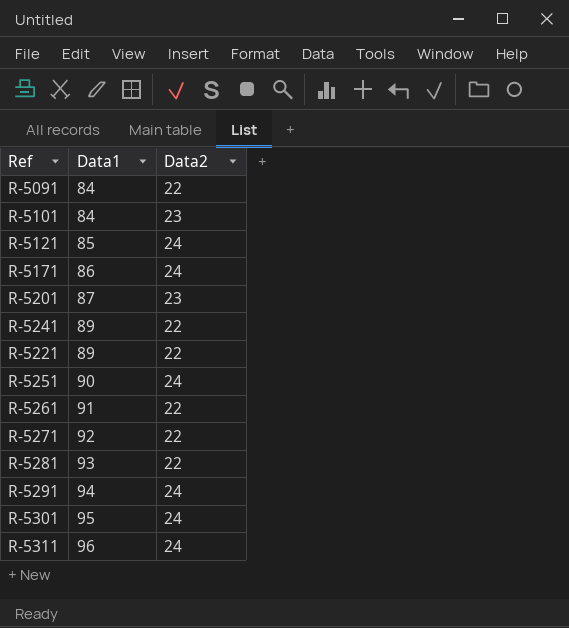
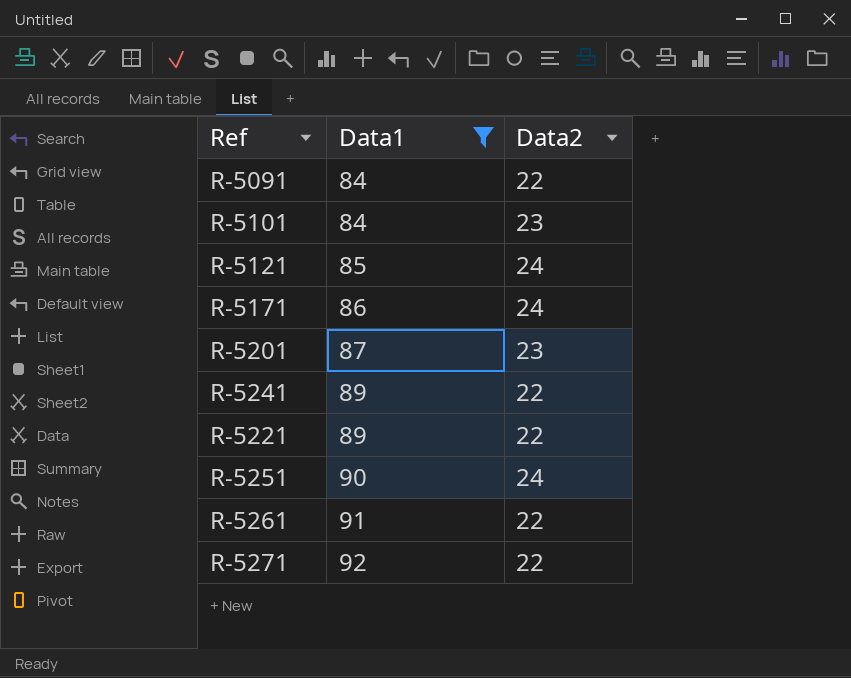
filter: none -> Data1 <= 92

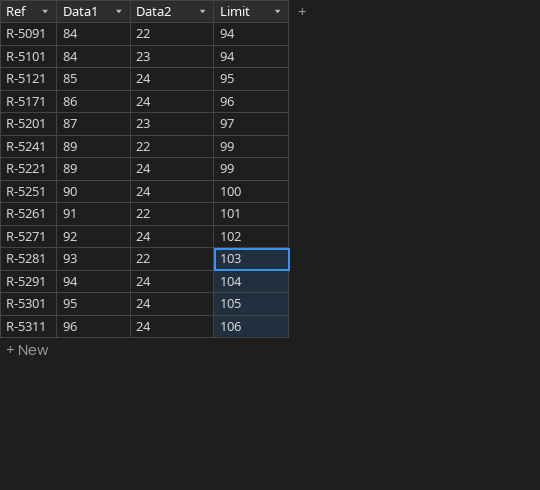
filter: Data1 <= 92 -> none
column Limit | formula: none -> [Data1] + 10
R-5221 | Data2: 22 -> 24
R-5271 | Data2: 22 -> 24

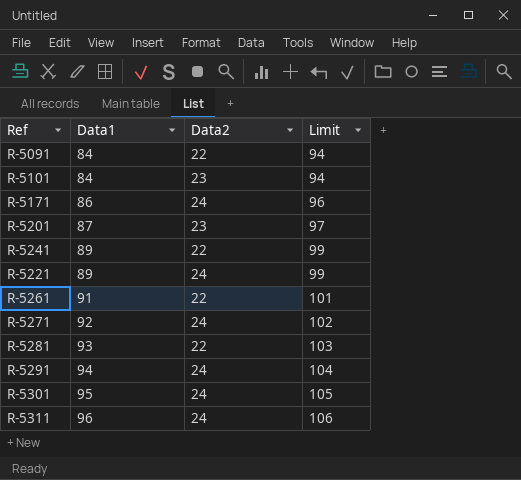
row R-5121: 85 | 24 | 95 -> none
row R-5251: 90 | 24 | 100 -> none

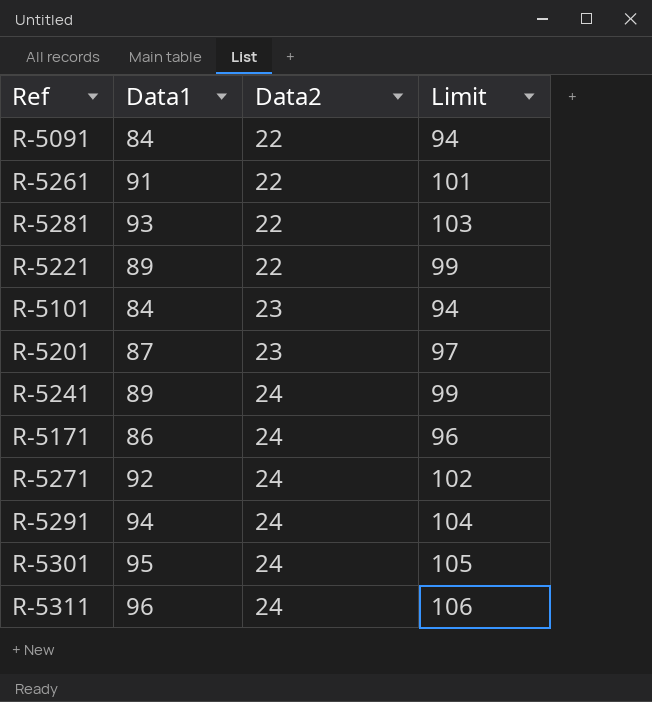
row order: Data1 ascending -> Data2 ascending
R-5221 | Data2: 24 -> 22
R-5241 | Data2: 22 -> 24

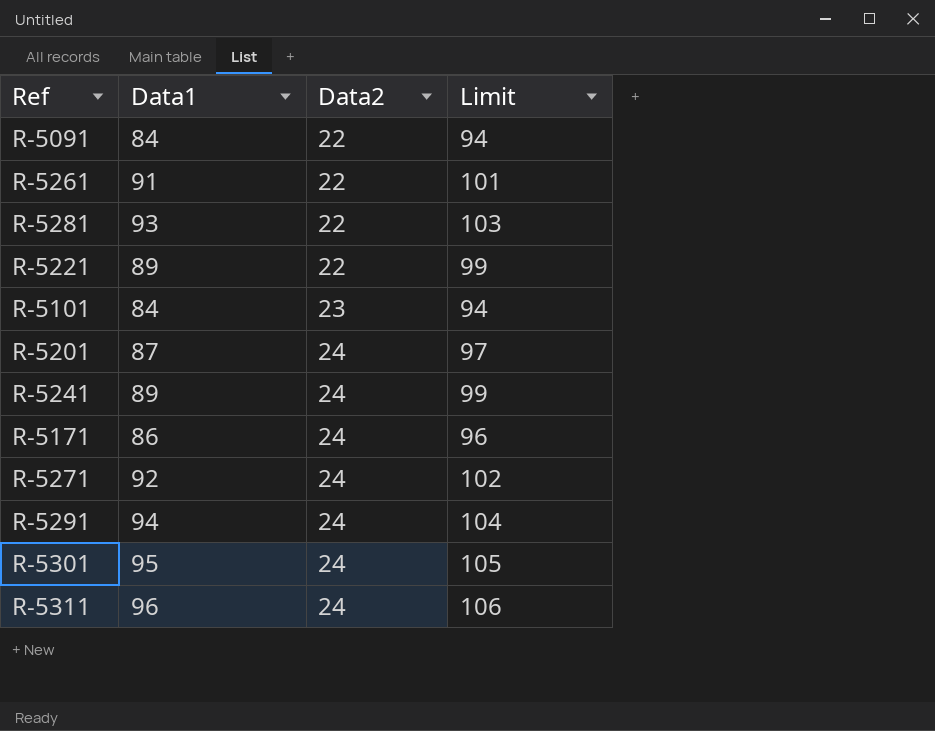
R-5201 | Data2: 23 -> 24

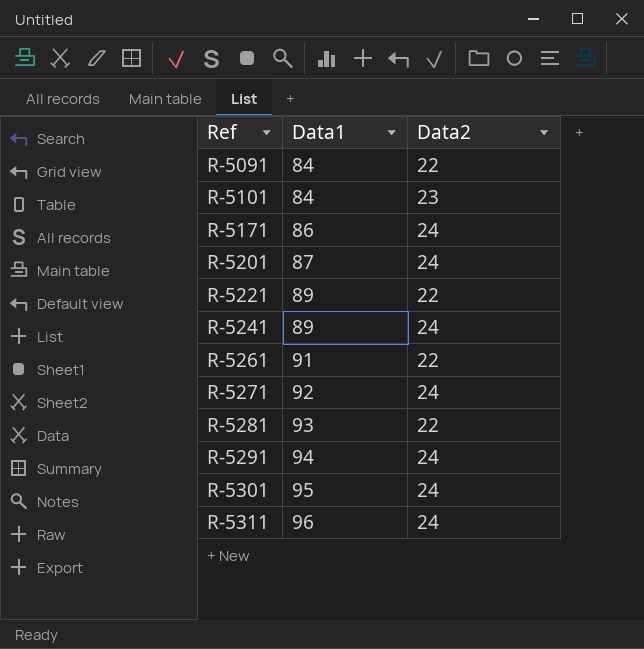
row order: Data2 ascending -> Ref ascending
column Limit | formula: [Data1] + 10 -> none

